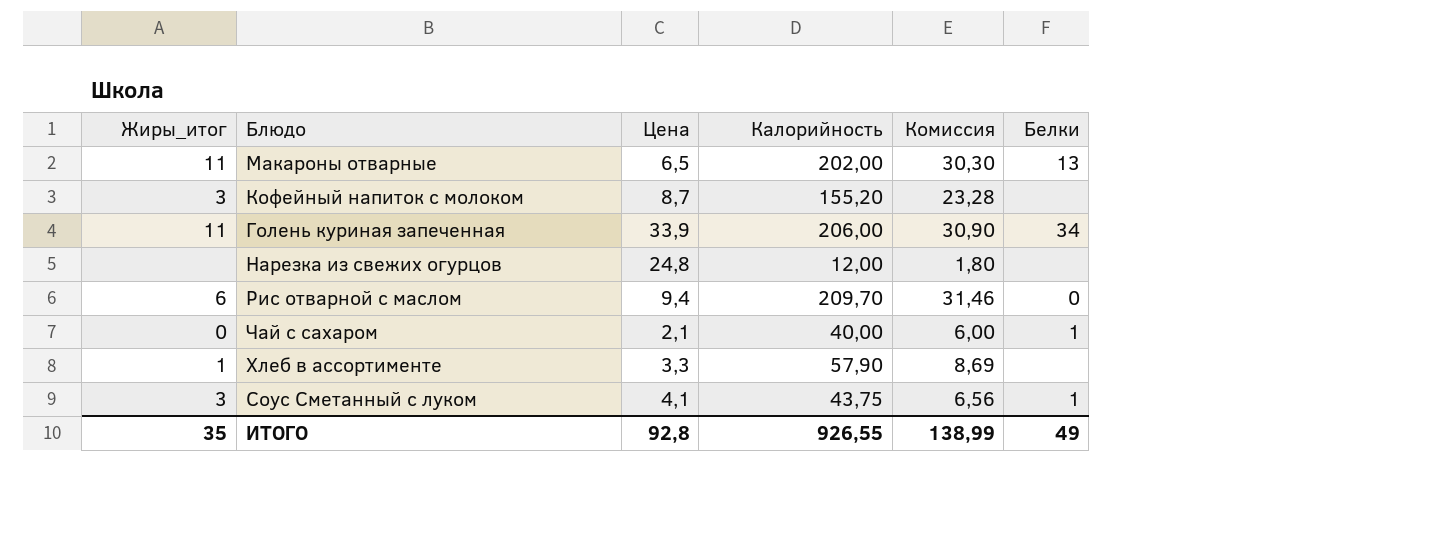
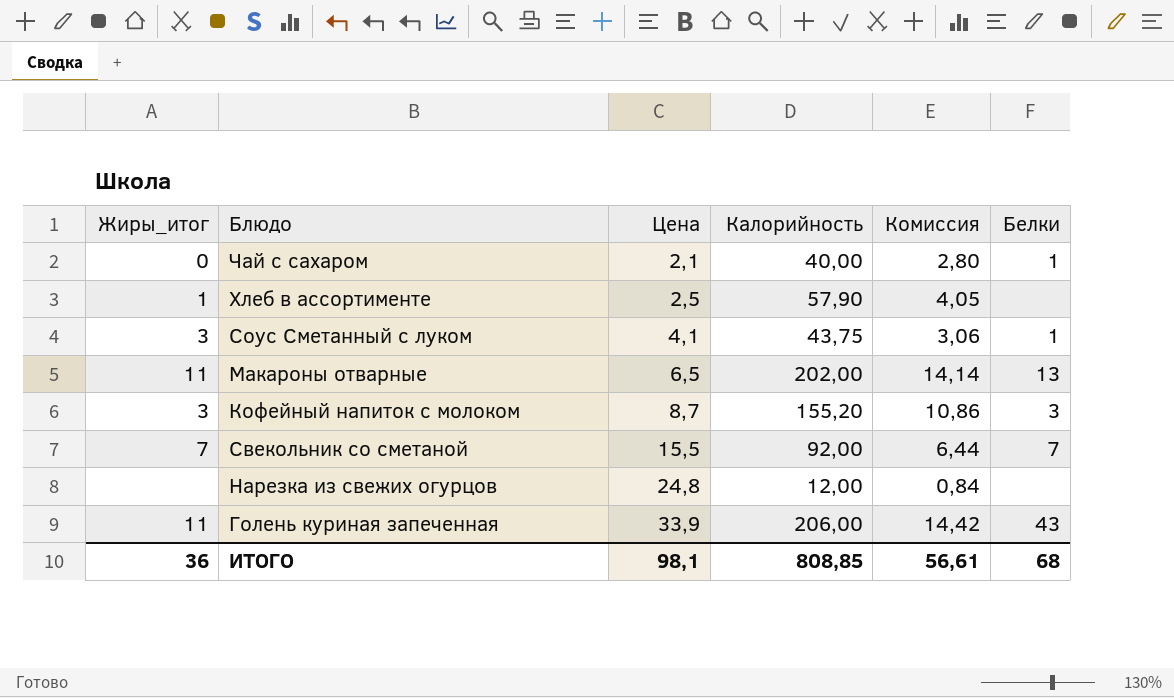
row order: none -> Цена ascending
column Комиссия | formula: [Калорийность] * 0,15 -> [Калорийность] * 0,07
row Рис отварной с маслом: 6 | 9,4 | 209,70 | 31,46 | 0 -> none
Хлеб в ассортименте | Цена: 3,3 -> 2,5
Кофейный напиток с молоком | Белки: none -> 3
row Свекольник со сметаной: none -> 7 | 15,5 | 92,00 | 6,44 | 7
Голень куриная запеченная | Белки: 34 -> 43
ИТОГО | Жиры_итог: 35 -> 36
ИТОГО | Цена: 92,8 -> 98,1
ИТОГО | Калорийность: 926,55 -> 808,85
ИТОГО | Комиссия: 138,99 -> 56,61
ИТОГО | Белки: 49 -> 68

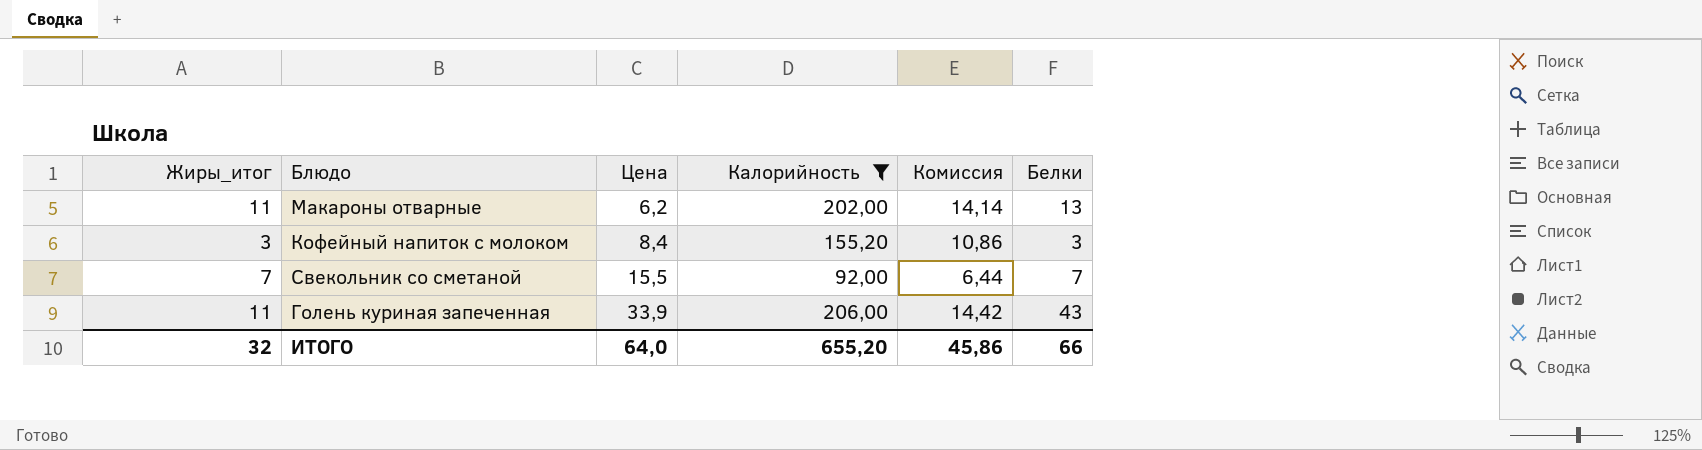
filter: none -> Калорийность >= 92,00
Макароны отварные | Цена: 6,5 -> 6,2
Кофейный напиток с молоком | Цена: 8,7 -> 8,4
ИТОГО | Жиры_итог: 36 -> 32
ИТОГО | Цена: 98,1 -> 64,0
ИТОГО | Калорийность: 808,85 -> 655,20
ИТОГО | Комиссия: 56,61 -> 45,86
ИТОГО | Белки: 68 -> 66

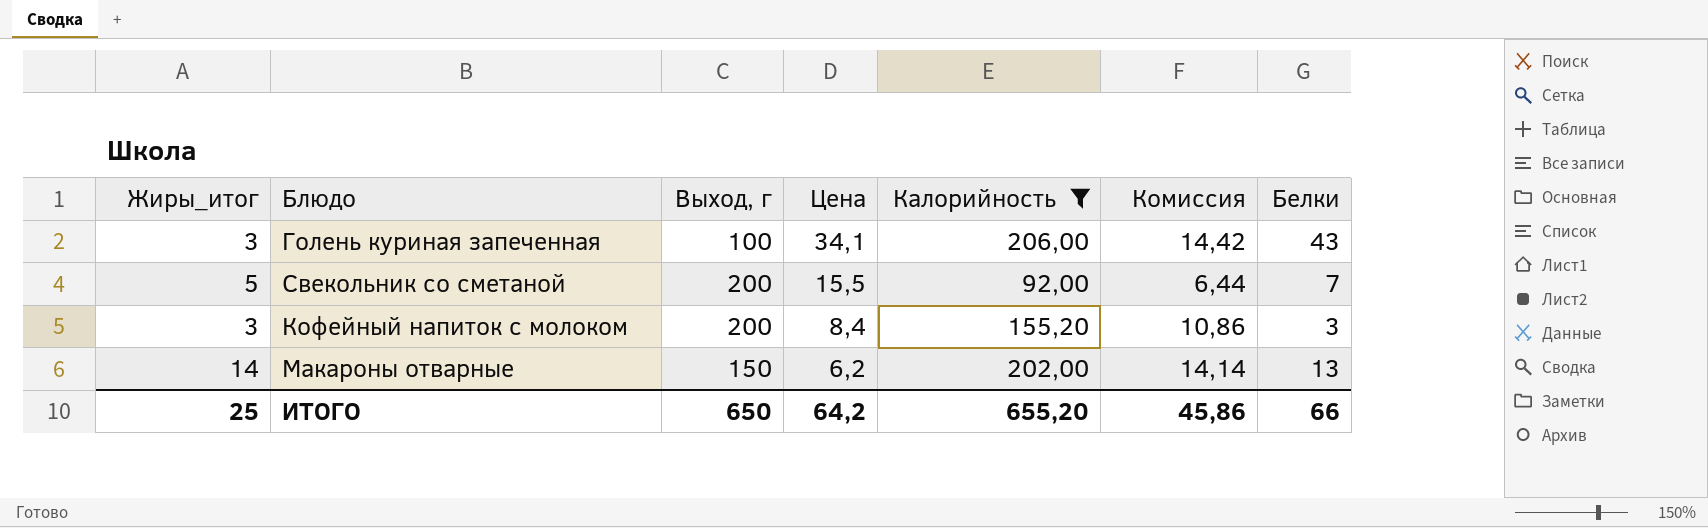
row order: Цена ascending -> Цена descending
column Выход, г | position: none -> 3
Голень куриная запеченная | Жиры_итог: 11 -> 3
Голень куриная запеченная | Цена: 33,9 -> 34,1
Свекольник со сметаной | Жиры_итог: 7 -> 5
Макароны отварные | Жиры_итог: 11 -> 14
ИТОГО | Жиры_итог: 32 -> 25
ИТОГО | Цена: 64,0 -> 64,2

